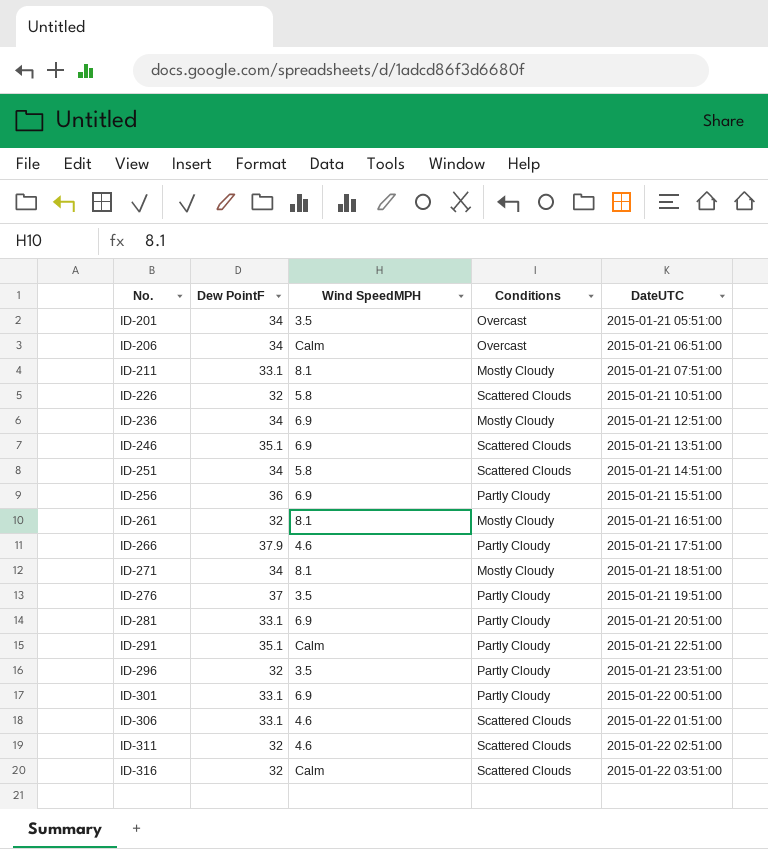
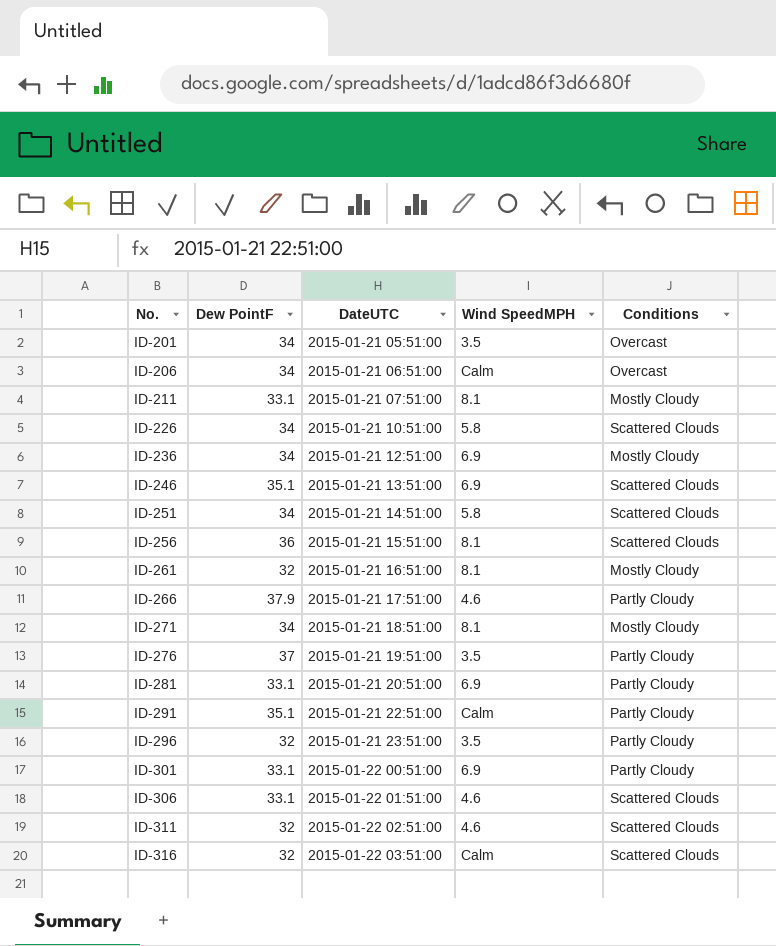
column DateUTC | position: 5 -> 3
ID-226 | Dew PointF: 32 -> 34
ID-256 | Wind SpeedMPH: 6.9 -> 8.1
ID-256 | Conditions: Partly Cloudy -> Scattered Clouds

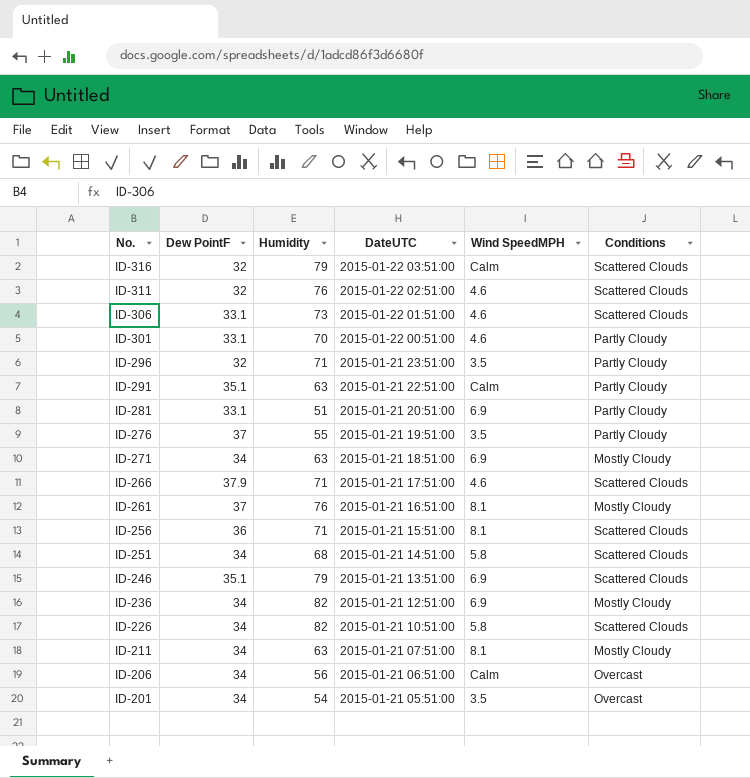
row order: No. ascending -> No. descending
column Humidity | position: none -> 3
ID-301 | Wind SpeedMPH: 6.9 -> 4.6
ID-271 | Wind SpeedMPH: 8.1 -> 6.9
ID-266 | Conditions: Partly Cloudy -> Scattered Clouds
ID-261 | Dew PointF: 32 -> 37
ID-211 | Dew PointF: 33.1 -> 34

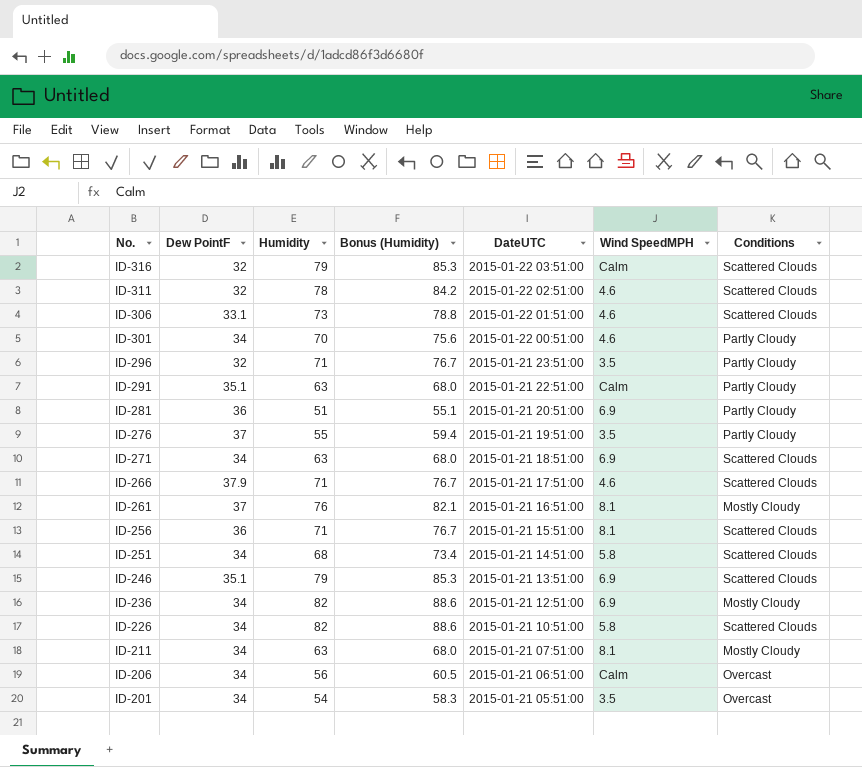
column Bonus (Humidity) | formula: none -> [Humidity] * 1.08
ID-311 | Humidity: 76 -> 78
ID-301 | Dew PointF: 33.1 -> 34
ID-281 | Dew PointF: 33.1 -> 36
ID-271 | Conditions: Mostly Cloudy -> Scattered Clouds

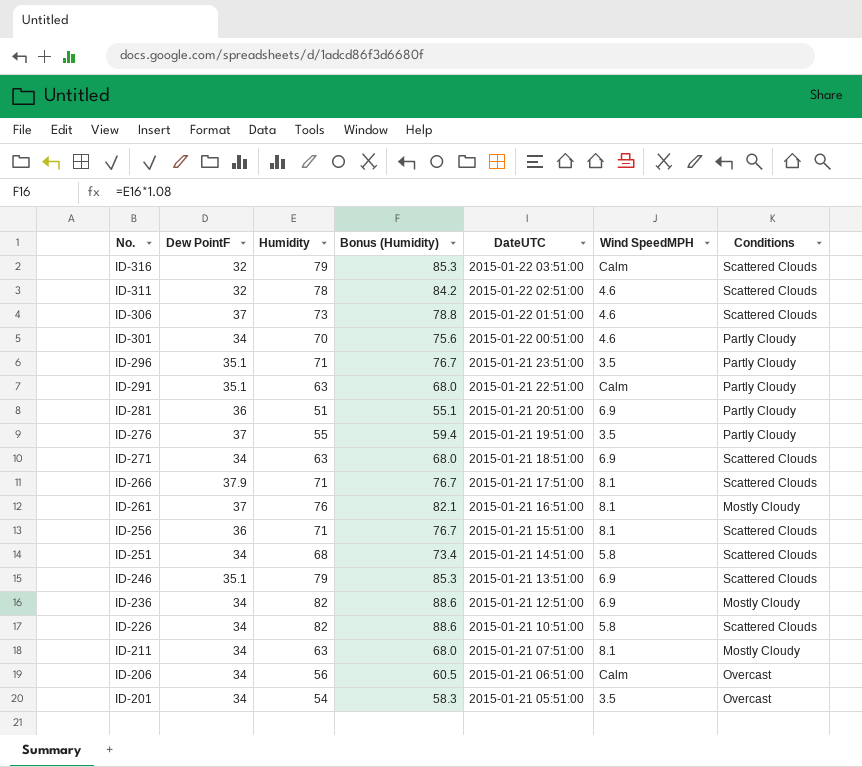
ID-306 | Dew PointF: 33.1 -> 37
ID-296 | Dew PointF: 32 -> 35.1
ID-266 | Wind SpeedMPH: 4.6 -> 8.1

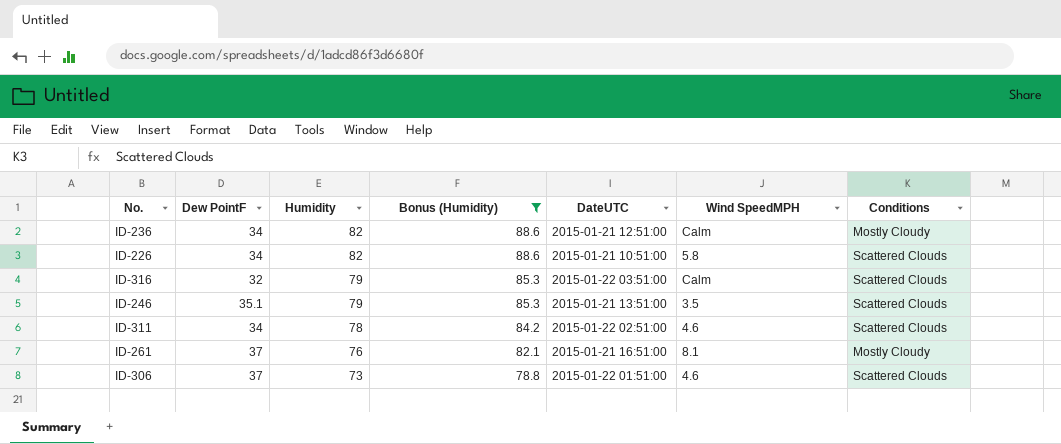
filter: none -> Bonus (Humidity) >= 78.8
row order: No. descending -> Humidity descending
ID-236 | Wind SpeedMPH: 6.9 -> Calm
ID-246 | Wind SpeedMPH: 6.9 -> 3.5
ID-311 | Dew PointF: 32 -> 34

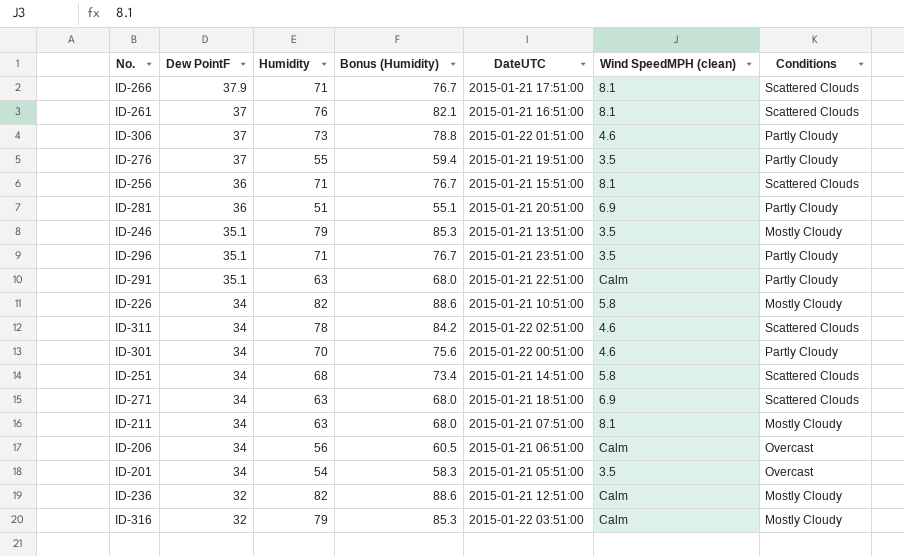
filter: Bonus (Humidity) >= 78.8 -> none
row order: Humidity descending -> Dew PointF descending
column name: Wind SpeedMPH -> Wind SpeedMPH (clean)
ID-261 | Conditions: Mostly Cloudy -> Scattered Clouds
ID-306 | Conditions: Scattered Clouds -> Partly Cloudy
ID-246 | Conditions: Scattered Clouds -> Mostly Cloudy
ID-226 | Conditions: Scattered Clouds -> Mostly Cloudy
ID-236 | Dew PointF: 34 -> 32
ID-316 | Conditions: Scattered Clouds -> Mostly Cloudy

